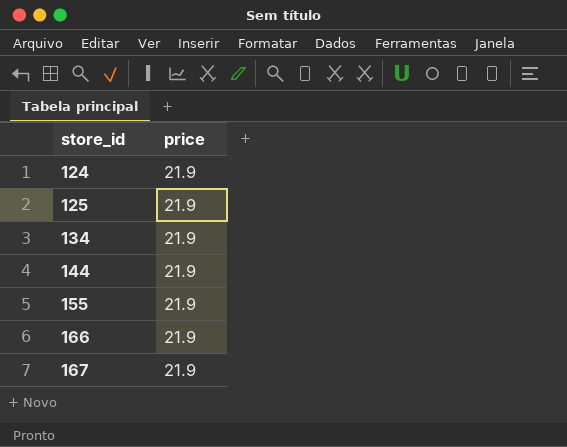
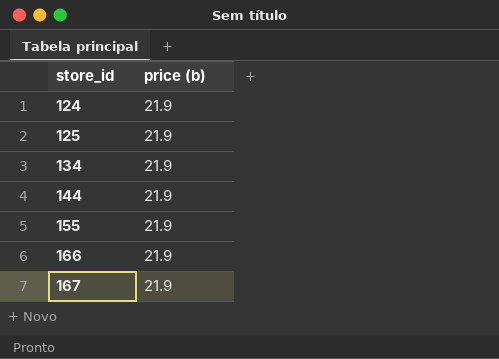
column name: price -> price (b)

